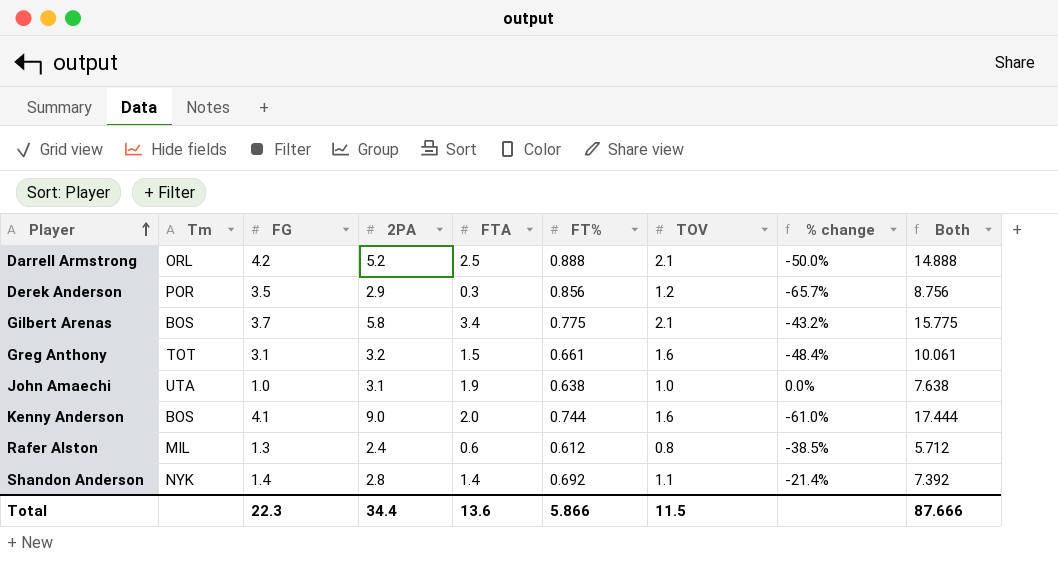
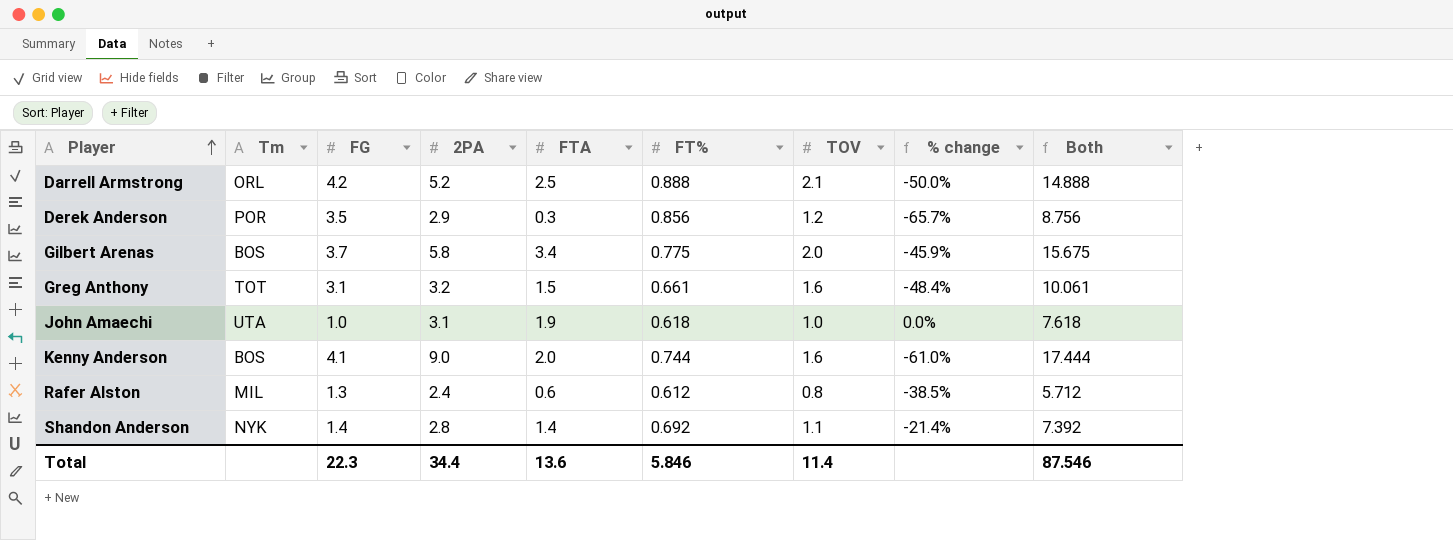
Gilbert Arenas | TOV: 2.1 -> 2.0
Gilbert Arenas | % change: -43.2% -> -45.9%
Gilbert Arenas | Both: 15.775 -> 15.675
John Amaechi | FT%: 0.638 -> 0.618
John Amaechi | Both: 7.638 -> 7.618
Total | FT%: 5.866 -> 5.846
Total | TOV: 11.5 -> 11.4
Total | Both: 87.666 -> 87.546

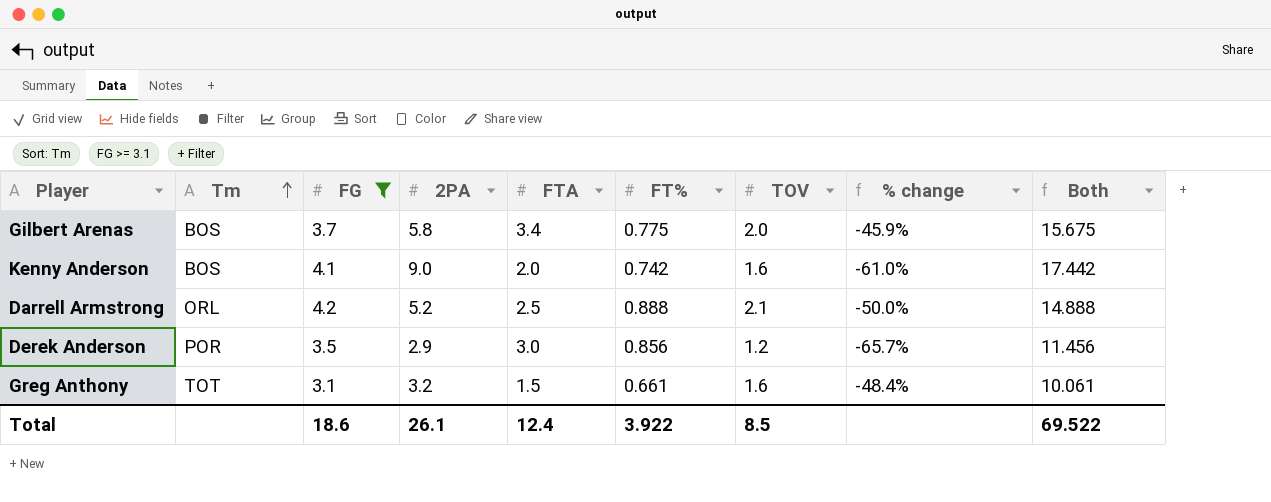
filter: none -> FG >= 3.1
row order: Player ascending -> Tm ascending
Kenny Anderson | FT%: 0.744 -> 0.742
Kenny Anderson | Both: 17.444 -> 17.442
Derek Anderson | FTA: 0.3 -> 3.0
Derek Anderson | Both: 8.756 -> 11.456
Total | FG: 22.3 -> 18.6
Total | 2PA: 34.4 -> 26.1
Total | FTA: 13.6 -> 12.4
Total | FT%: 5.846 -> 3.922
Total | TOV: 11.4 -> 8.5
Total | Both: 87.546 -> 69.522

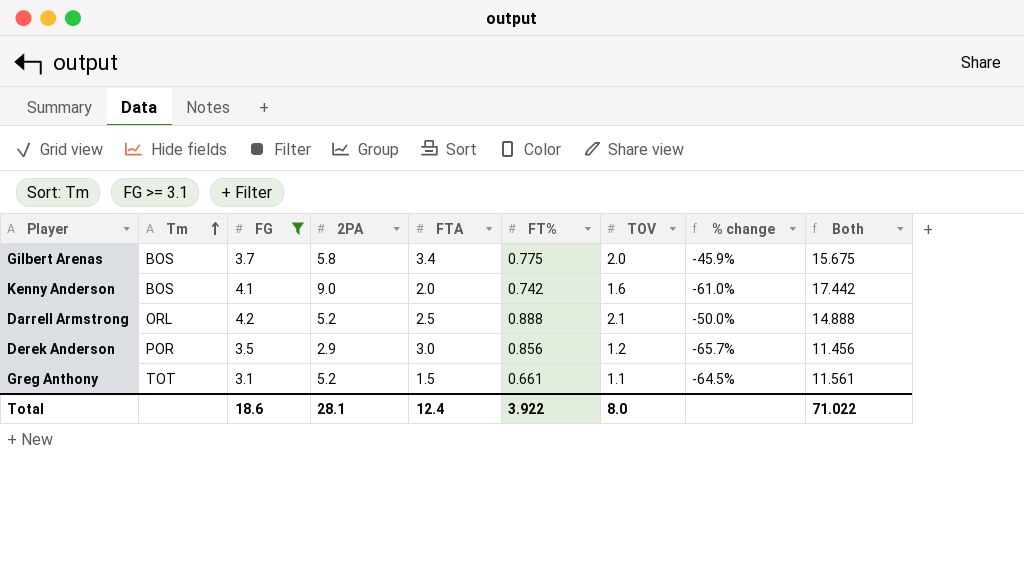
Greg Anthony | 2PA: 3.2 -> 5.2
Greg Anthony | TOV: 1.6 -> 1.1
Greg Anthony | % change: -48.4% -> -64.5%
Greg Anthony | Both: 10.061 -> 11.561
Total | 2PA: 26.1 -> 28.1
Total | TOV: 8.5 -> 8.0
Total | Both: 69.522 -> 71.022

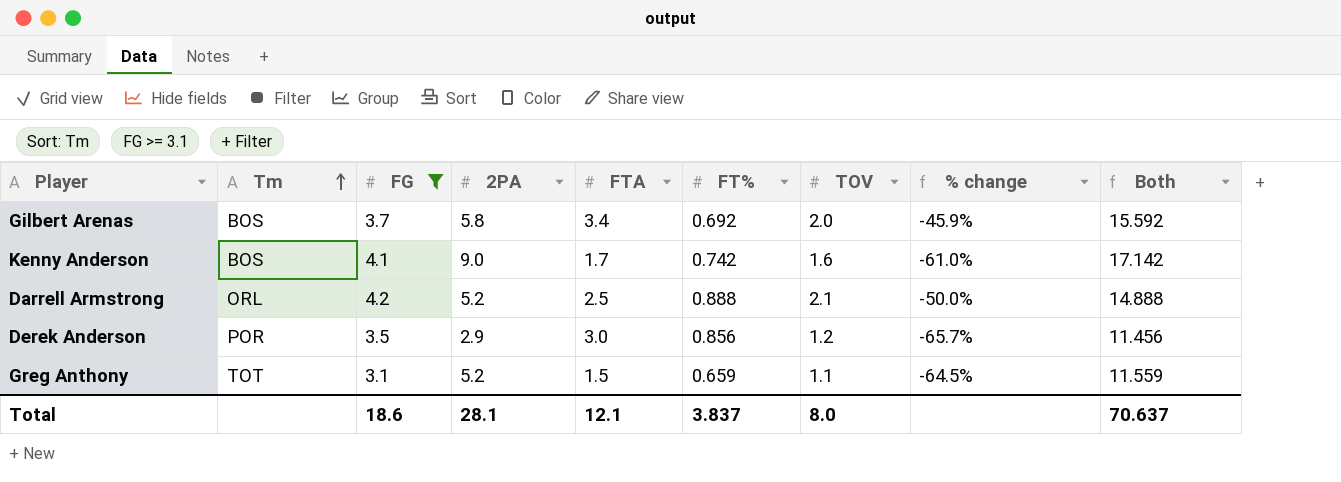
Gilbert Arenas | FT%: 0.775 -> 0.692
Gilbert Arenas | Both: 15.675 -> 15.592
Kenny Anderson | FTA: 2.0 -> 1.7
Kenny Anderson | Both: 17.442 -> 17.142
Greg Anthony | FT%: 0.661 -> 0.659
Greg Anthony | Both: 11.561 -> 11.559
Total | FTA: 12.4 -> 12.1
Total | FT%: 3.922 -> 3.837
Total | Both: 71.022 -> 70.637

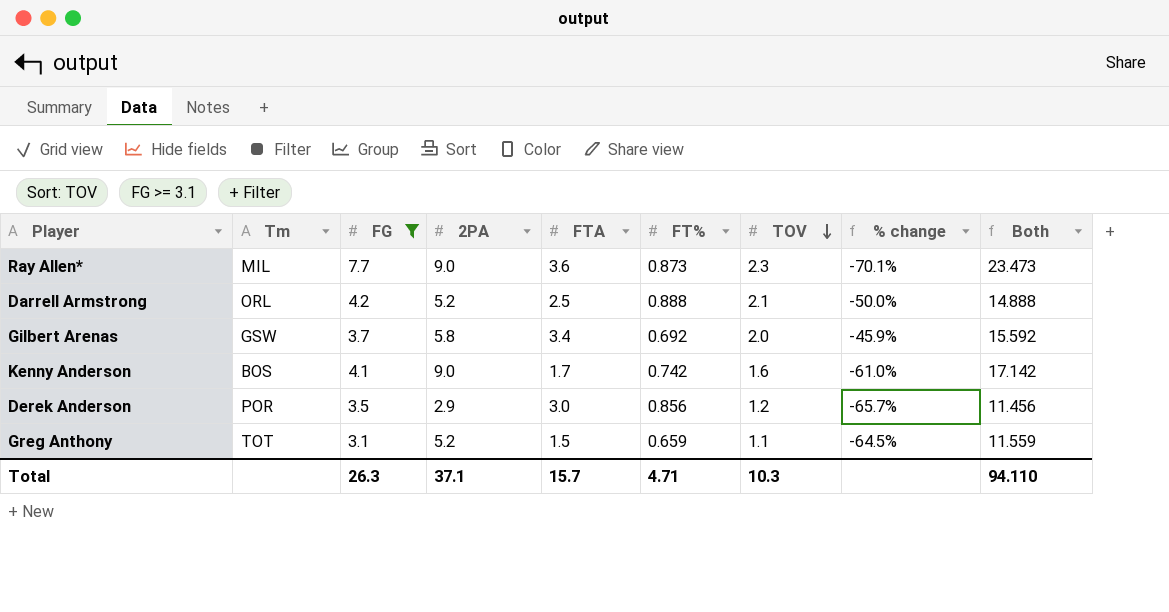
row order: Tm ascending -> TOV descending
row Ray Allen*: none -> MIL | 7.7 | 9.0 | 3.6 | 0.873 | 2.3 | -70.1% | 23.473
Gilbert Arenas | Tm: BOS -> GSW
Total | FG: 18.6 -> 26.3
Total | 2PA: 28.1 -> 37.1
Total | FTA: 12.1 -> 15.7
Total | FT%: 3.837 -> 4.71
Total | TOV: 8.0 -> 10.3
Total | Both: 70.637 -> 94.110

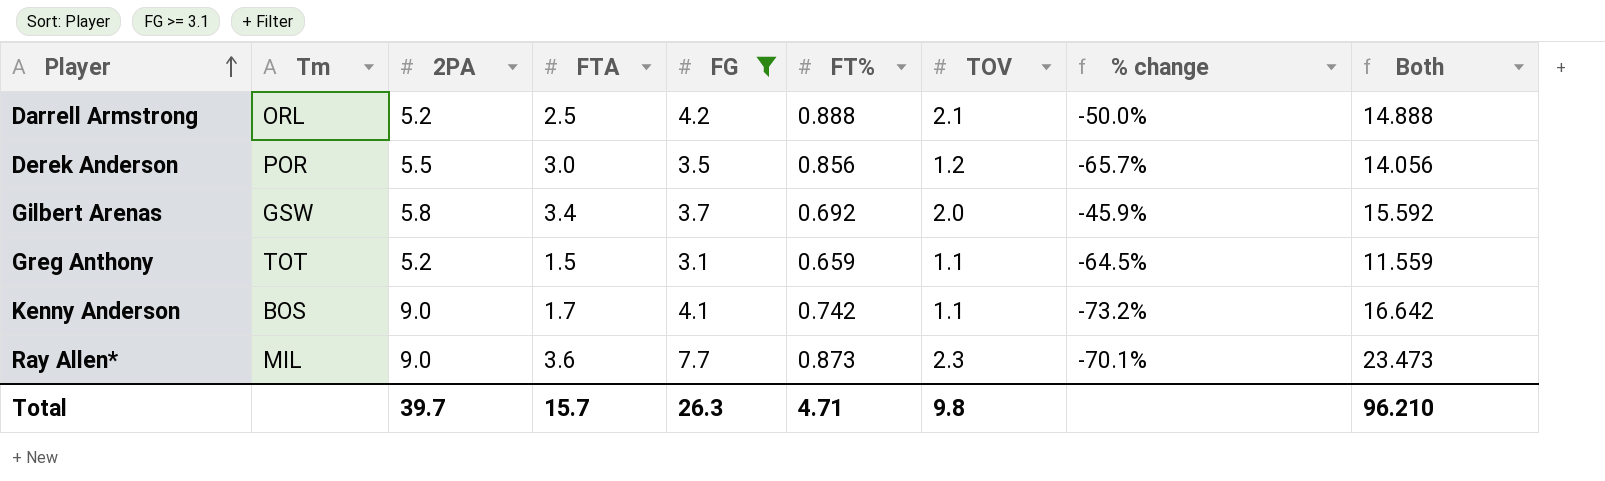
row order: TOV descending -> Player ascending
column FG | position: 3 -> 5
Derek Anderson | 2PA: 2.9 -> 5.5
Derek Anderson | Both: 11.456 -> 14.056
Kenny Anderson | TOV: 1.6 -> 1.1
Kenny Anderson | % change: -61.0% -> -73.2%
Kenny Anderson | Both: 17.142 -> 16.642
Total | 2PA: 37.1 -> 39.7
Total | TOV: 10.3 -> 9.8
Total | Both: 94.110 -> 96.210

